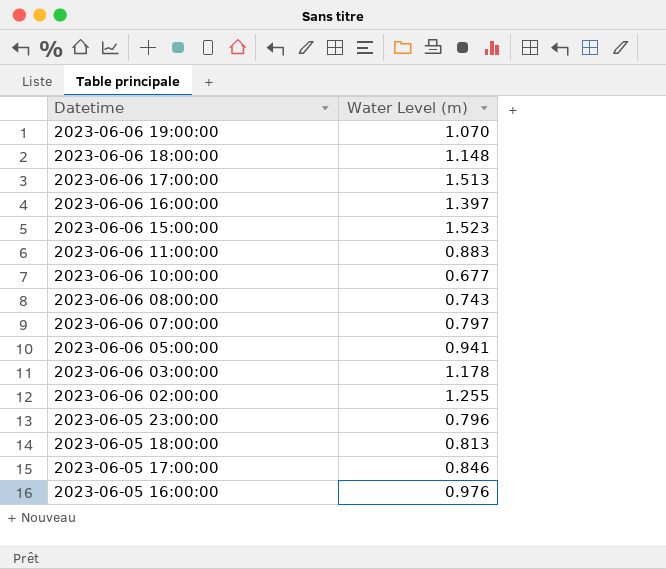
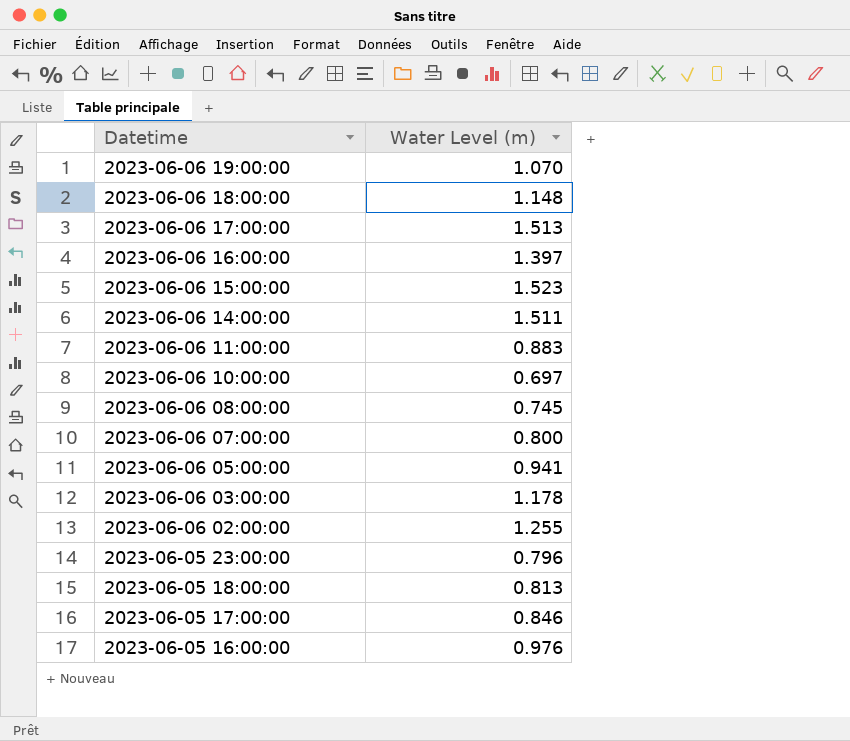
row 2023-06-06 14:00:00: none -> 1.511
2023-06-06 10:00:00 | Water Level (m): 0.677 -> 0.697
2023-06-06 08:00:00 | Water Level (m): 0.743 -> 0.745
2023-06-06 07:00:00 | Water Level (m): 0.797 -> 0.800

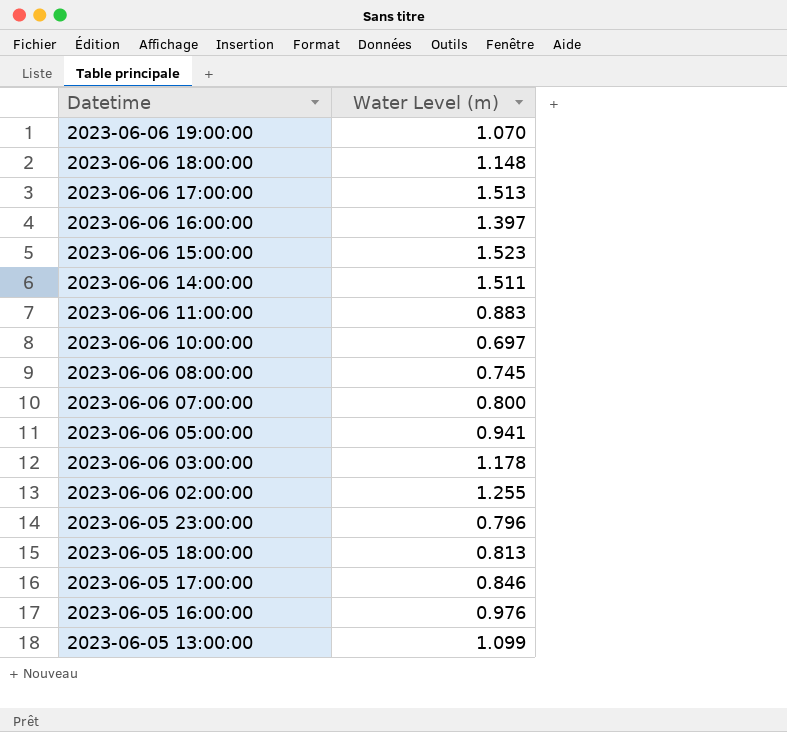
row 2023-06-05 13:00:00: none -> 1.099

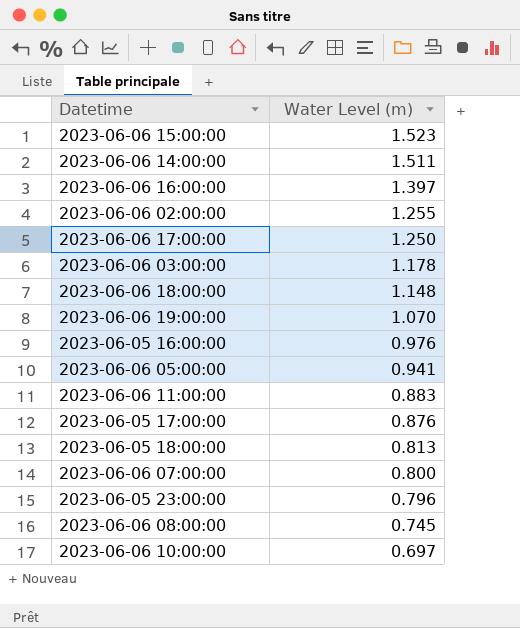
row order: Datetime descending -> Water Level (m) descending
row 2023-06-05 13:00:00: 1.099 -> none
2023-06-06 17:00:00 | Water Level (m): 1.513 -> 1.250
2023-06-05 17:00:00 | Water Level (m): 0.846 -> 0.876

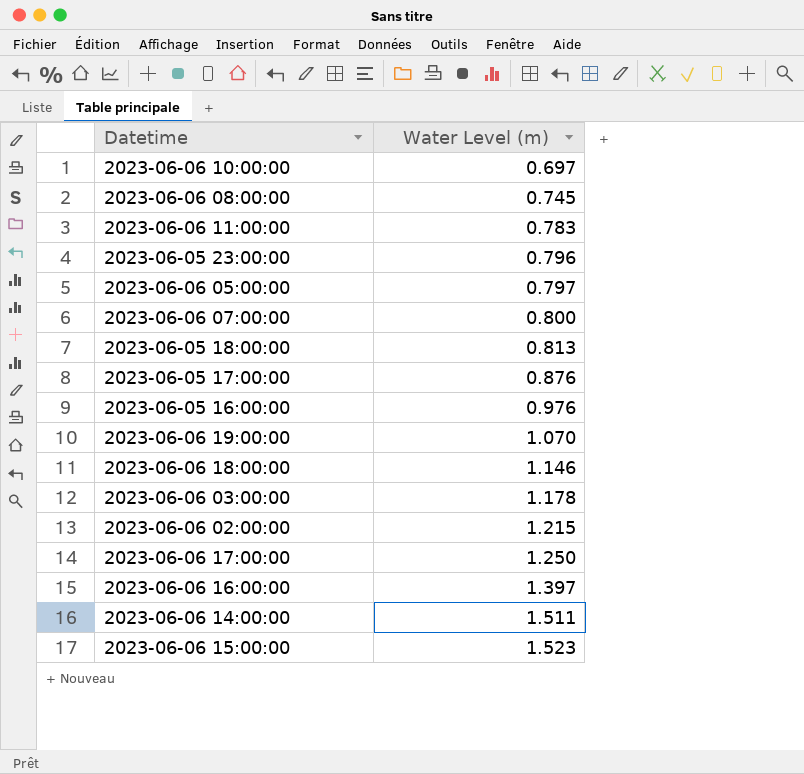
row order: Water Level (m) descending -> Water Level (m) ascending
2023-06-06 11:00:00 | Water Level (m): 0.883 -> 0.783
2023-06-06 05:00:00 | Water Level (m): 0.941 -> 0.797
2023-06-06 18:00:00 | Water Level (m): 1.148 -> 1.146
2023-06-06 02:00:00 | Water Level (m): 1.255 -> 1.215

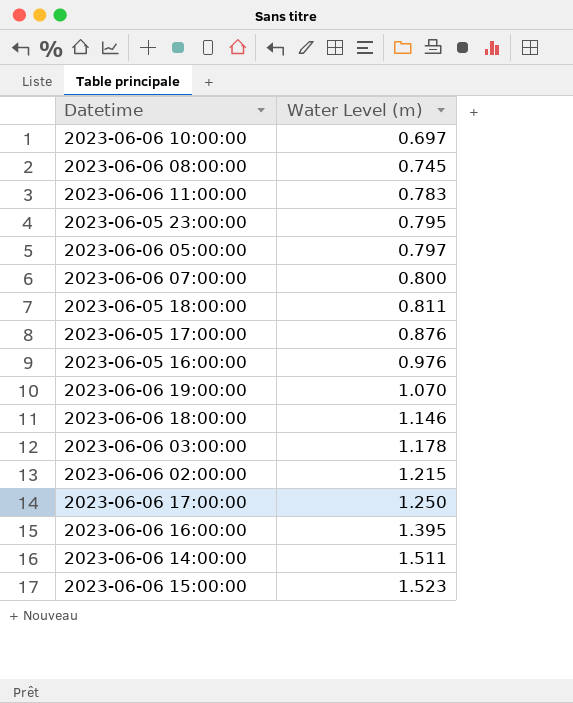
2023-06-05 23:00:00 | Water Level (m): 0.796 -> 0.795
2023-06-05 18:00:00 | Water Level (m): 0.813 -> 0.811
2023-06-06 16:00:00 | Water Level (m): 1.397 -> 1.395

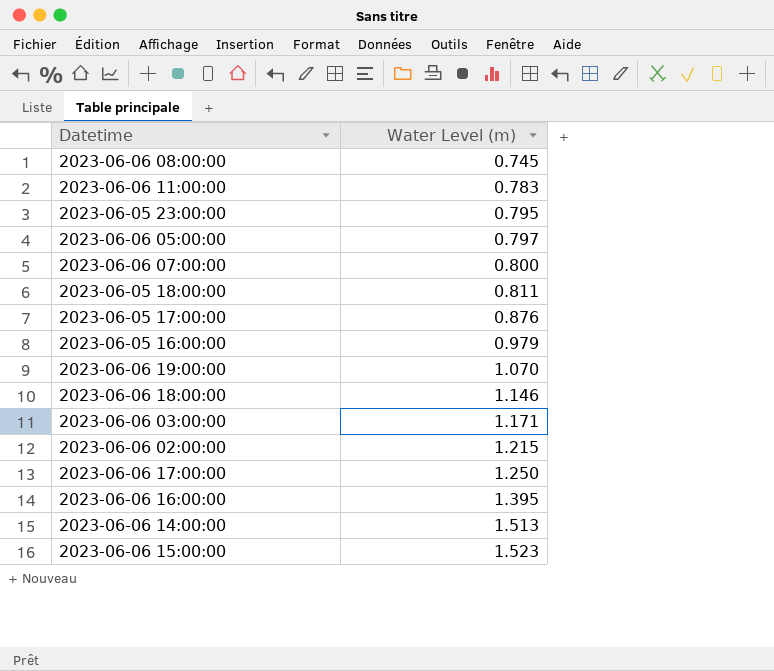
row 2023-06-06 10:00:00: 0.697 -> none
2023-06-05 16:00:00 | Water Level (m): 0.976 -> 0.979
2023-06-06 03:00:00 | Water Level (m): 1.178 -> 1.171
2023-06-06 14:00:00 | Water Level (m): 1.511 -> 1.513

